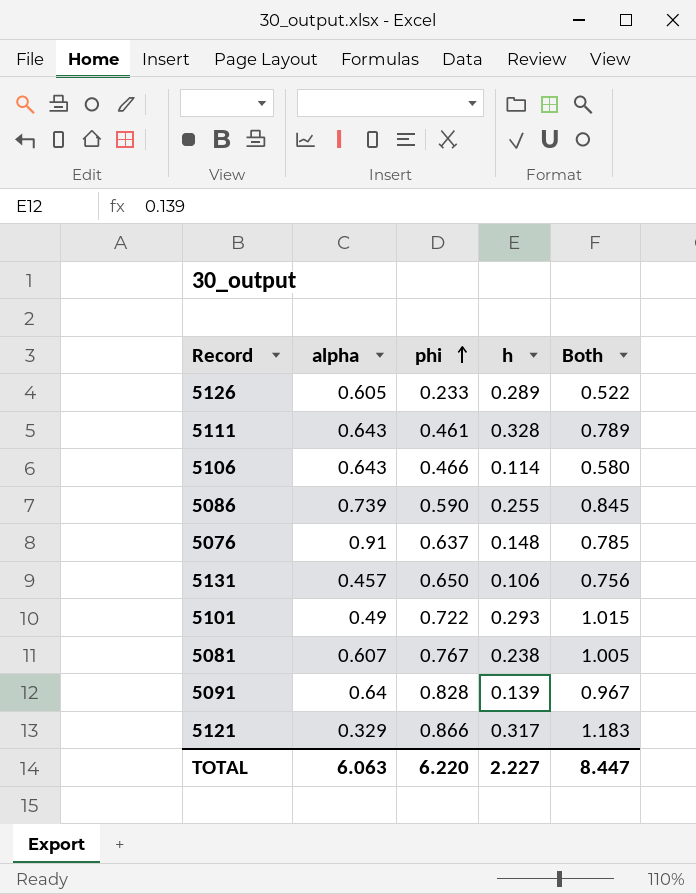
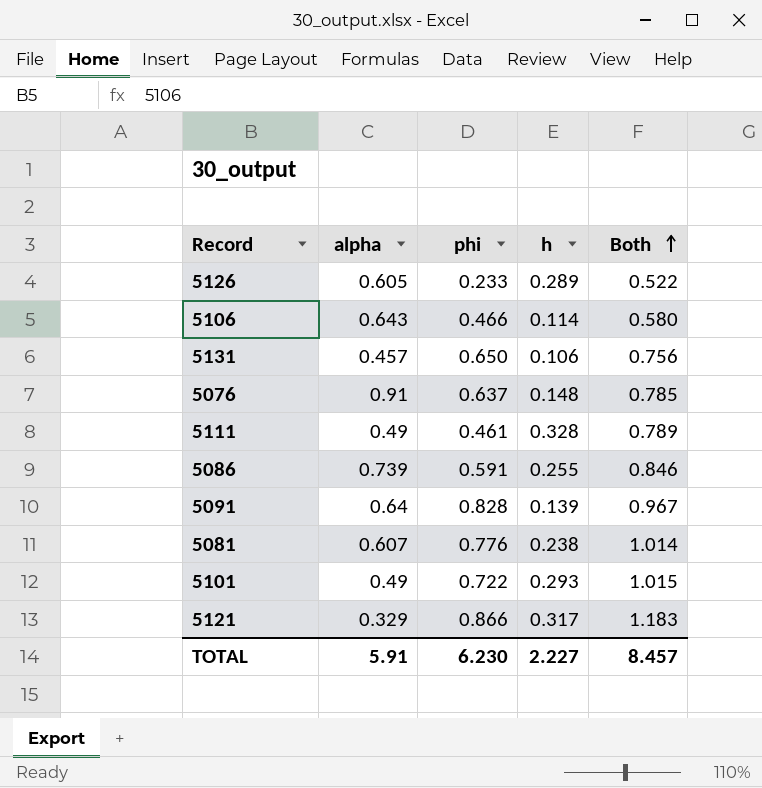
row order: phi ascending -> Both ascending
5111 | alpha: 0.643 -> 0.49
5086 | phi: 0.590 -> 0.591
5086 | Both: 0.845 -> 0.846
5081 | phi: 0.767 -> 0.776
5081 | Both: 1.005 -> 1.014
TOTAL | alpha: 6.063 -> 5.91
TOTAL | phi: 6.220 -> 6.230
TOTAL | Both: 8.447 -> 8.457

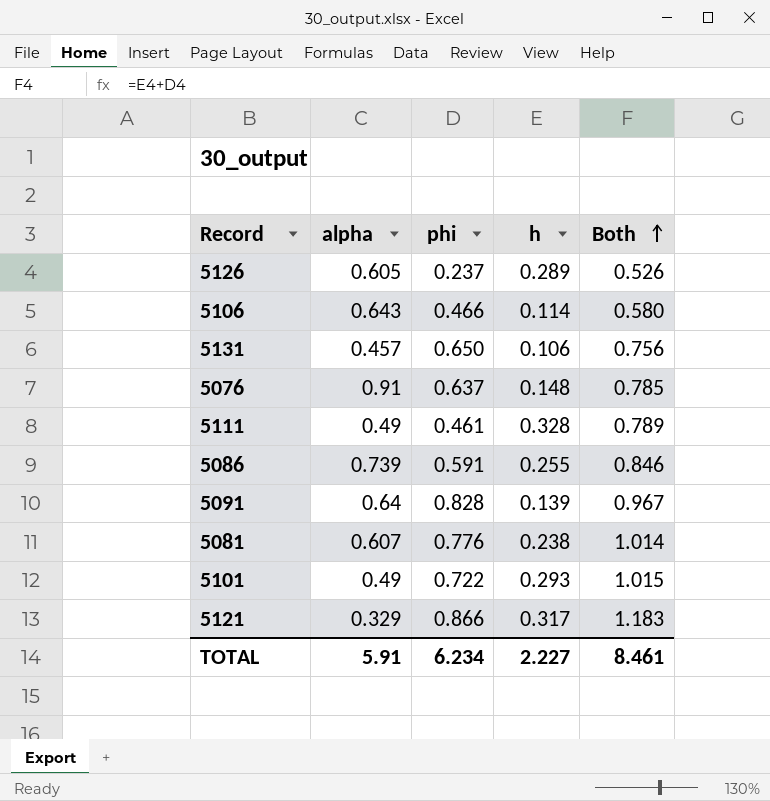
5126 | phi: 0.233 -> 0.237
5126 | Both: 0.522 -> 0.526
TOTAL | phi: 6.230 -> 6.234
TOTAL | Both: 8.457 -> 8.461

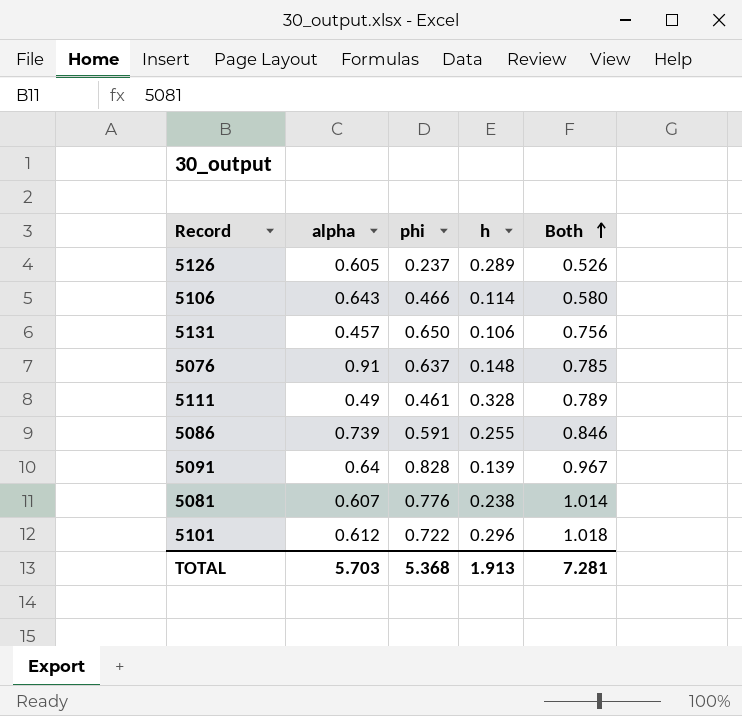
row 5121: 0.329 | 0.866 | 0.317 | 1.183 -> none
5101 | alpha: 0.49 -> 0.612
5101 | h: 0.293 -> 0.296
5101 | Both: 1.015 -> 1.018
TOTAL | alpha: 5.91 -> 5.703
TOTAL | phi: 6.234 -> 5.368
TOTAL | h: 2.227 -> 1.913
TOTAL | Both: 8.461 -> 7.281

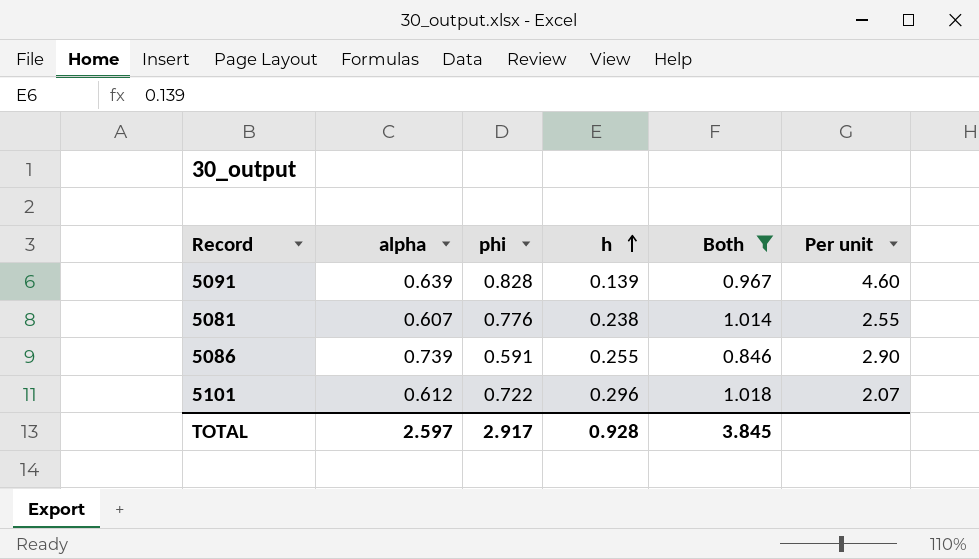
filter: none -> Both >= 0.846
row order: Both ascending -> h ascending
column Per unit | formula: none -> [alpha] / [h]
5091 | alpha: 0.64 -> 0.639
TOTAL | alpha: 5.703 -> 2.597
TOTAL | phi: 5.368 -> 2.917
TOTAL | h: 1.913 -> 0.928
TOTAL | Both: 7.281 -> 3.845

